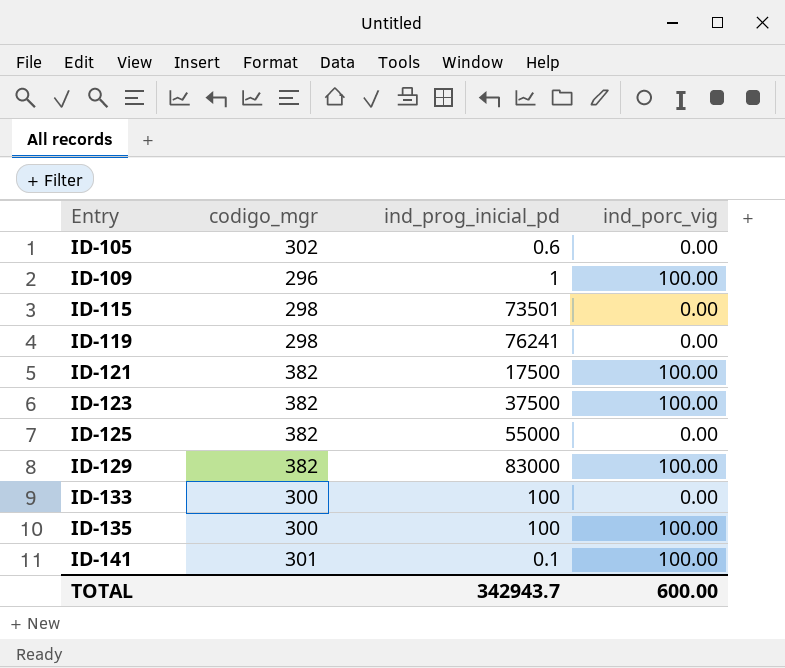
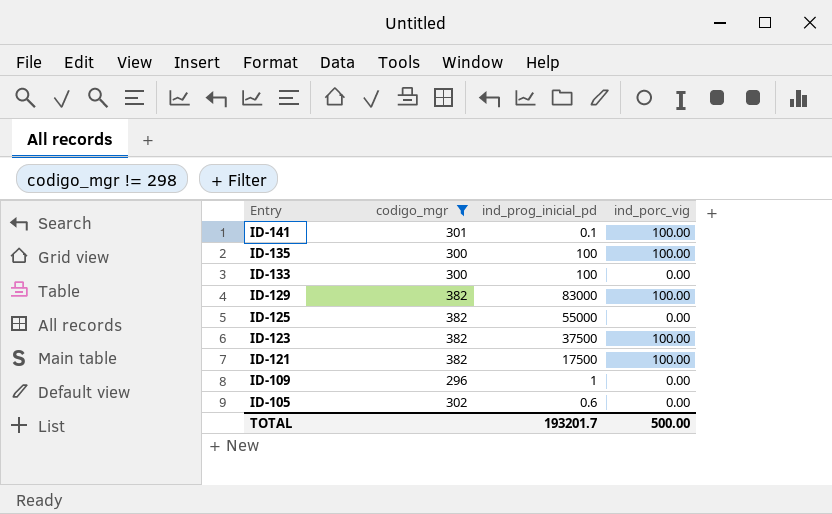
filter: none -> codigo_mgr != 298
row order: Entry ascending -> Entry descending
ID-109 | ind_porc_vig: 100.00 -> 0.00
TOTAL | ind_prog_inicial_pd: 342943.7 -> 193201.7
TOTAL | ind_porc_vig: 600.00 -> 500.00

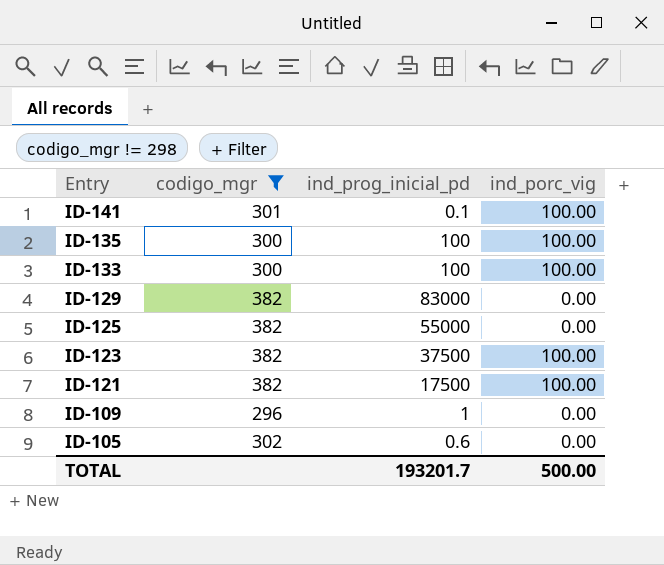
ID-133 | ind_porc_vig: 0.00 -> 100.00
ID-129 | ind_porc_vig: 100.00 -> 0.00

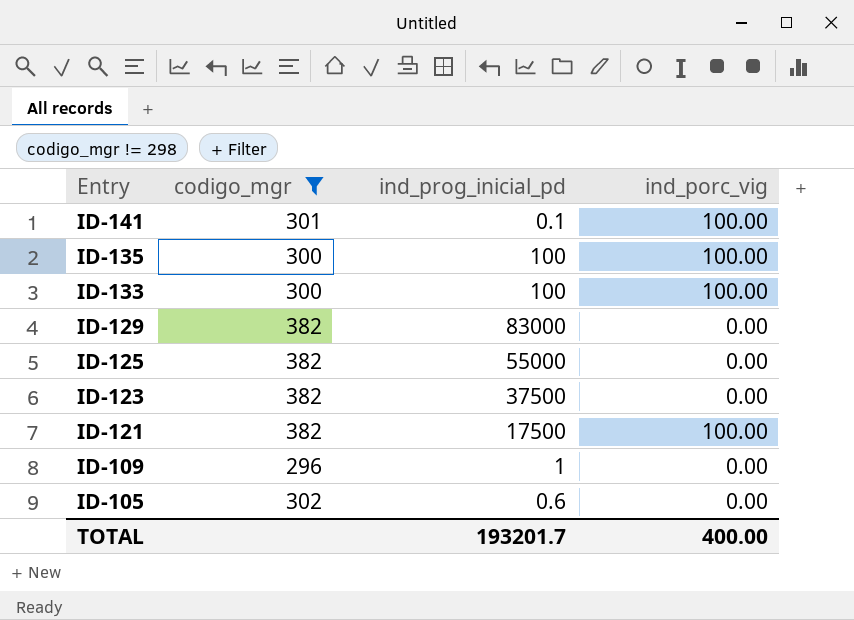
ID-123 | ind_porc_vig: 100.00 -> 0.00
TOTAL | ind_porc_vig: 500.00 -> 400.00

